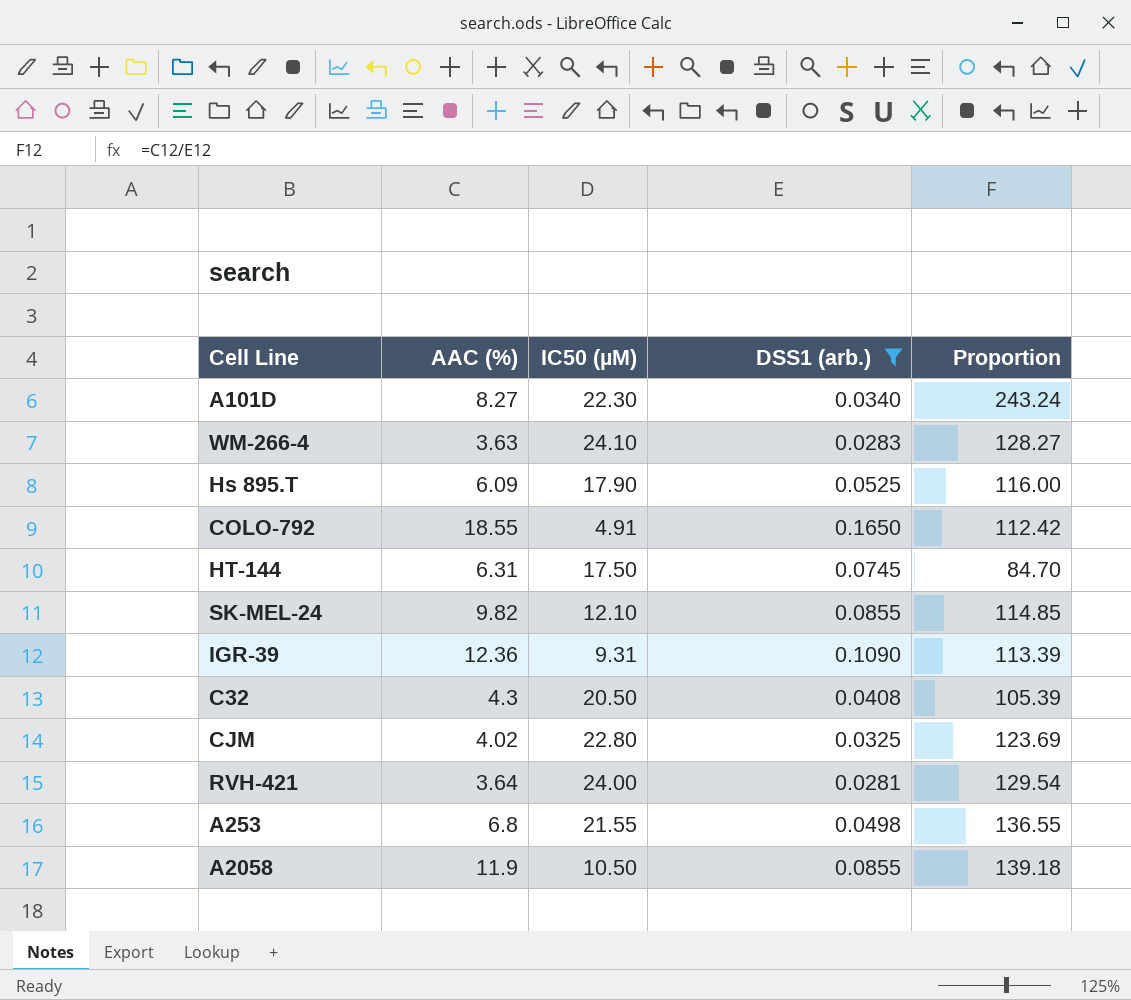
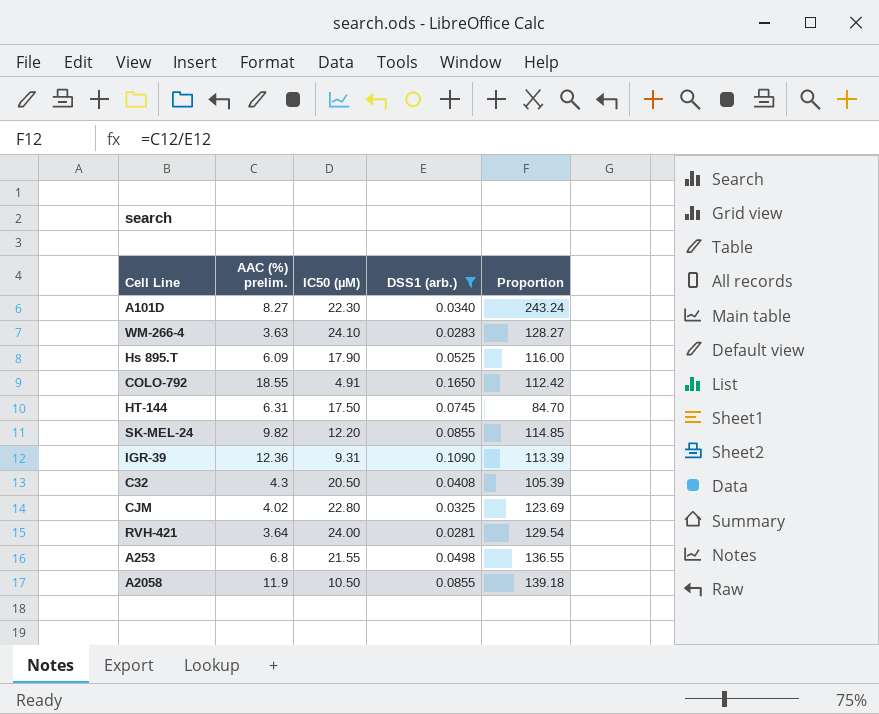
column name: AAC (%) -> AAC (%) prelim.
SK-MEL-24 | IC50 (µM): 12.10 -> 12.20

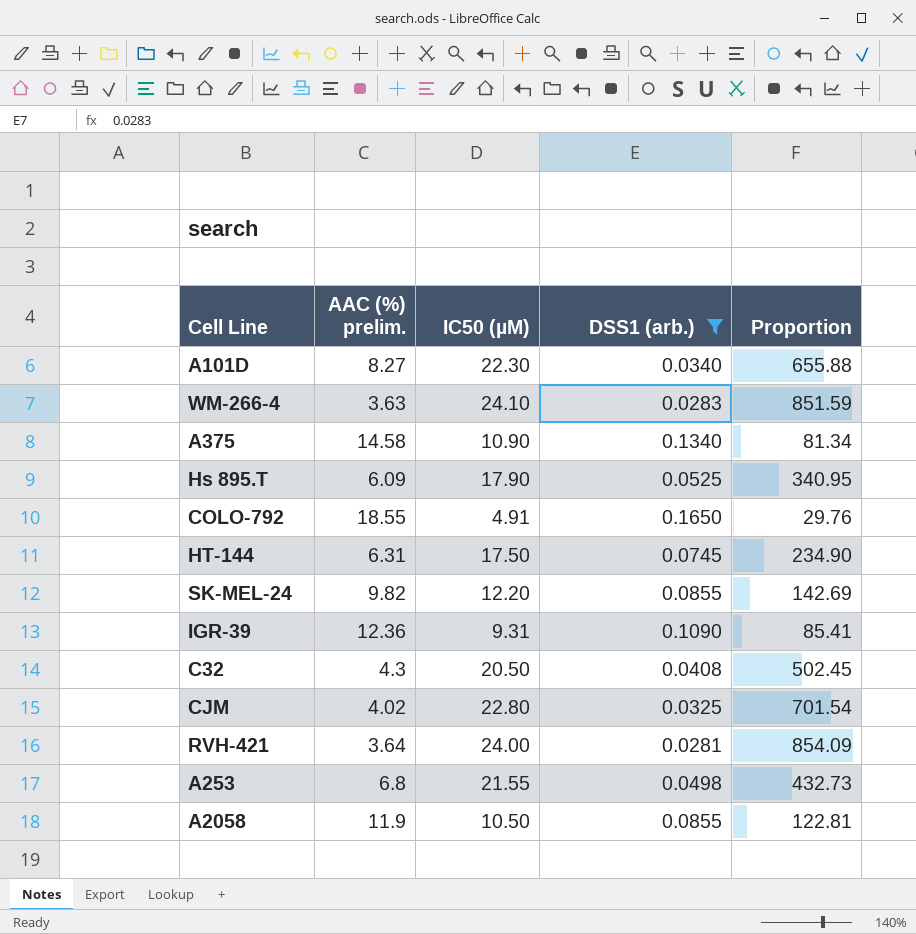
column Proportion | formula: [AAC (%) prelim.] / [DSS1 (arb.)] -> [IC50 (µM)] / [DSS1 (arb.)]
row A375: none -> 14.58 | 10.90 | 0.1340 | 81.34

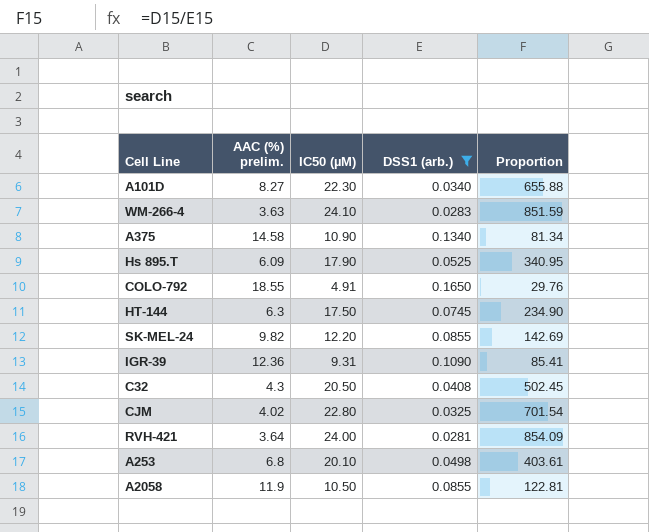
HT-144 | AAC (%) prelim.: 6.31 -> 6.3
A253 | IC50 (µM): 21.55 -> 20.10
A253 | Proportion: 432.73 -> 403.61

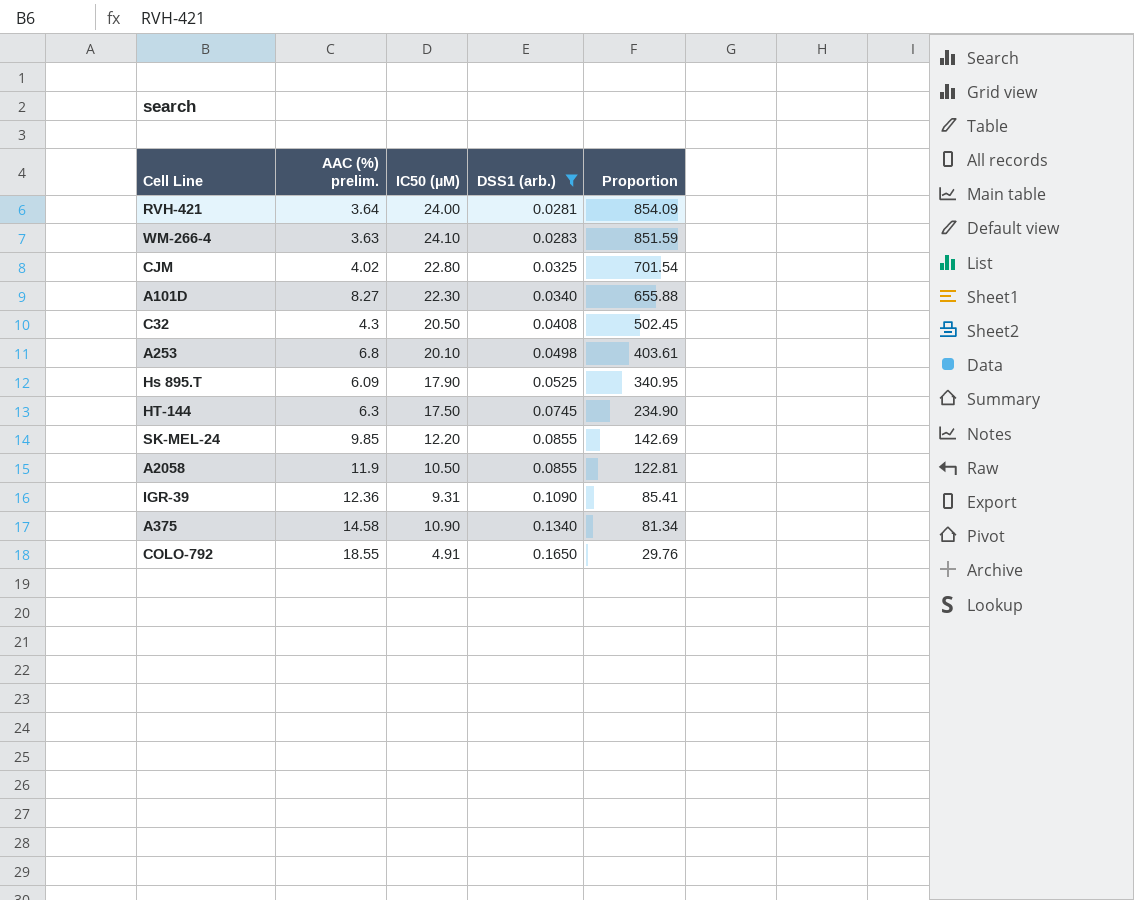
row order: none -> DSS1 (arb.) ascending
SK-MEL-24 | AAC (%) prelim.: 9.82 -> 9.85

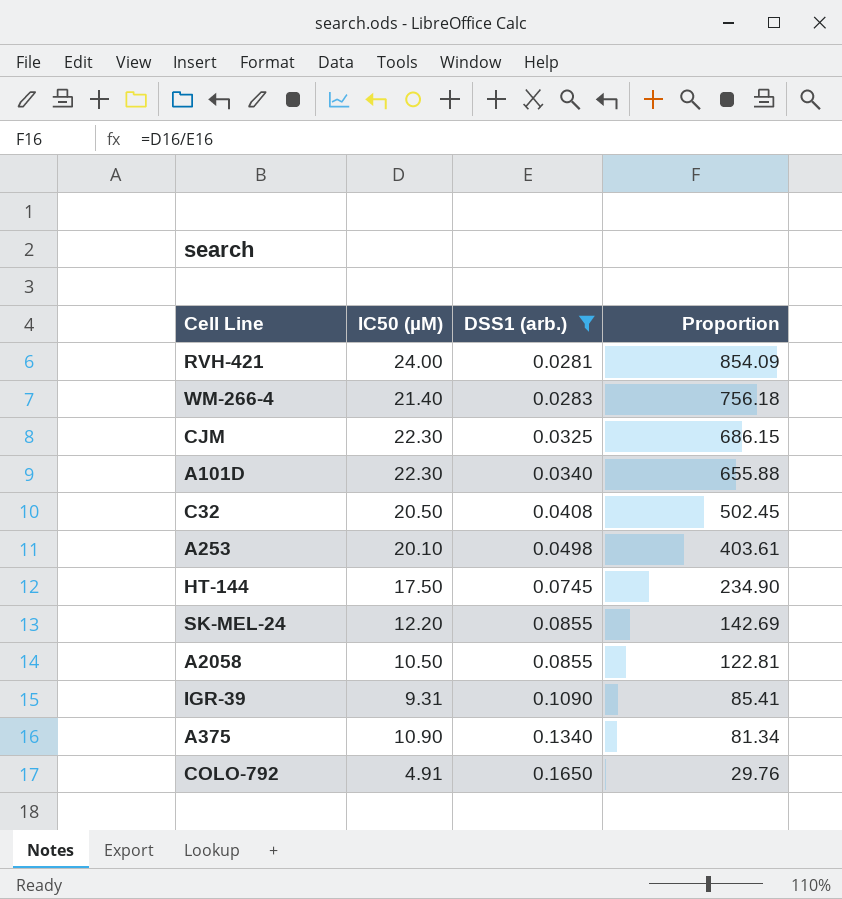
column AAC (%) prelim. | position: 2 -> none
row Hs 895.T: 6.09 | 17.90 | 0.0525 | 340.95 -> none
WM-266-4 | IC50 (µM): 24.10 -> 21.40
WM-266-4 | Proportion: 851.59 -> 756.18
CJM | IC50 (µM): 22.80 -> 22.30
CJM | Proportion: 701.54 -> 686.15

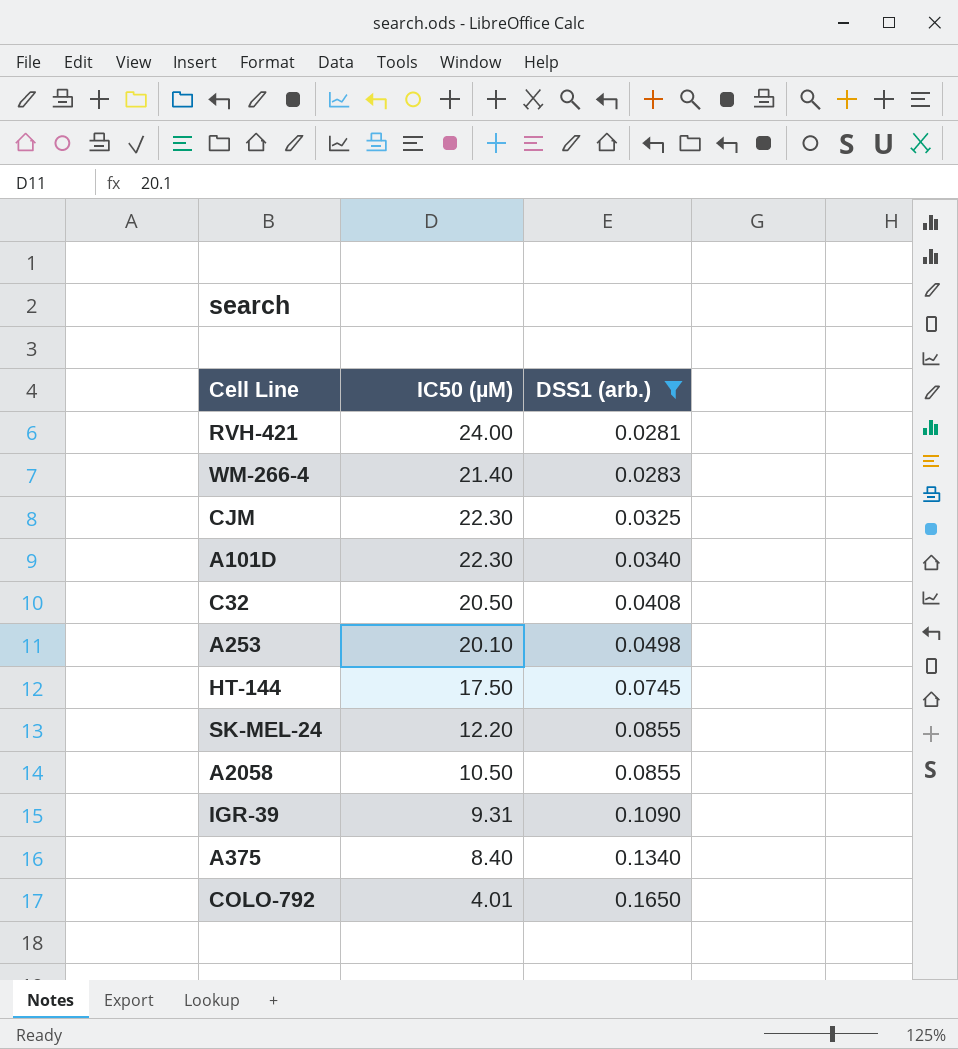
column Proportion | formula: [IC50 (µM)] / [DSS1 (arb.)] -> none
A375 | IC50 (µM): 10.90 -> 8.40
COLO-792 | IC50 (µM): 4.91 -> 4.01

